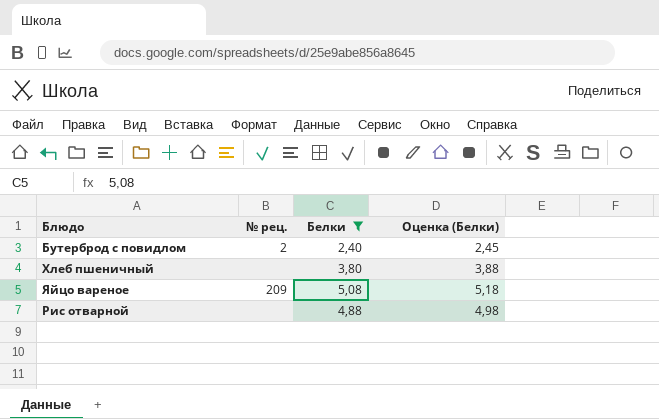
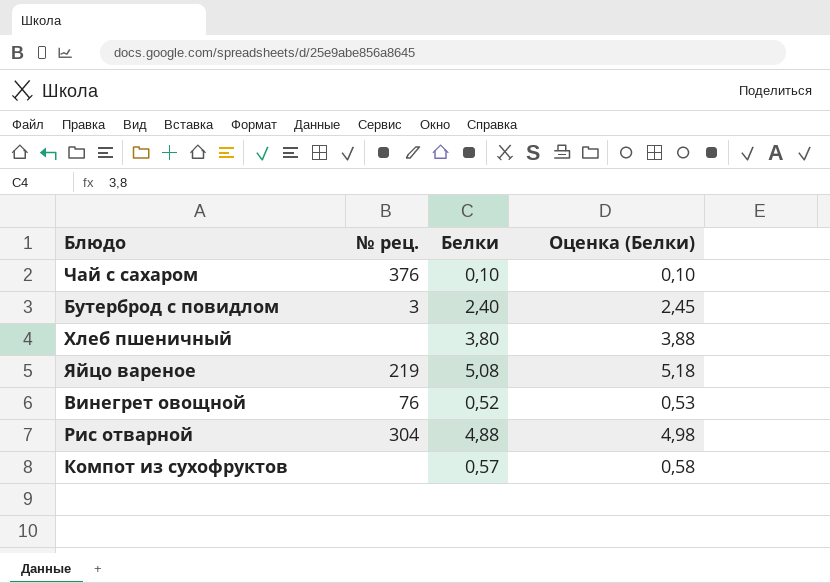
filter: Белки >= 2,40 -> none
Бутерброд с повидлом | № рец.: 2 -> 3
Яйцо вареное | № рец.: 209 -> 219
Рис отварной | № рец.: none -> 304

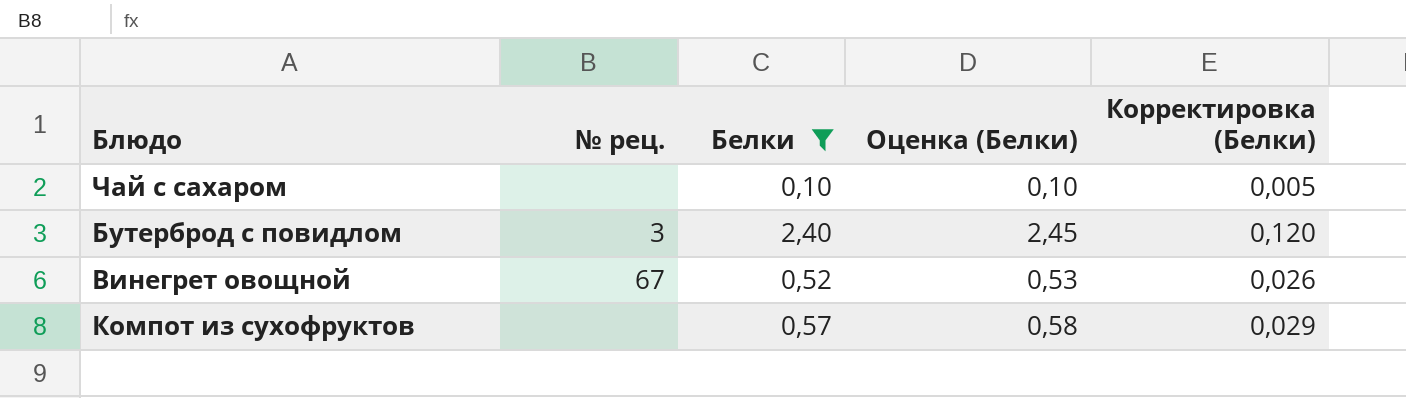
filter: none -> Белки <= 2,40
column Корректировка (Белки) | formula: none -> [Белки] * 0,05
Чай с сахаром | № рец.: 376 -> none
Винегрет овощной | № рец.: 76 -> 67

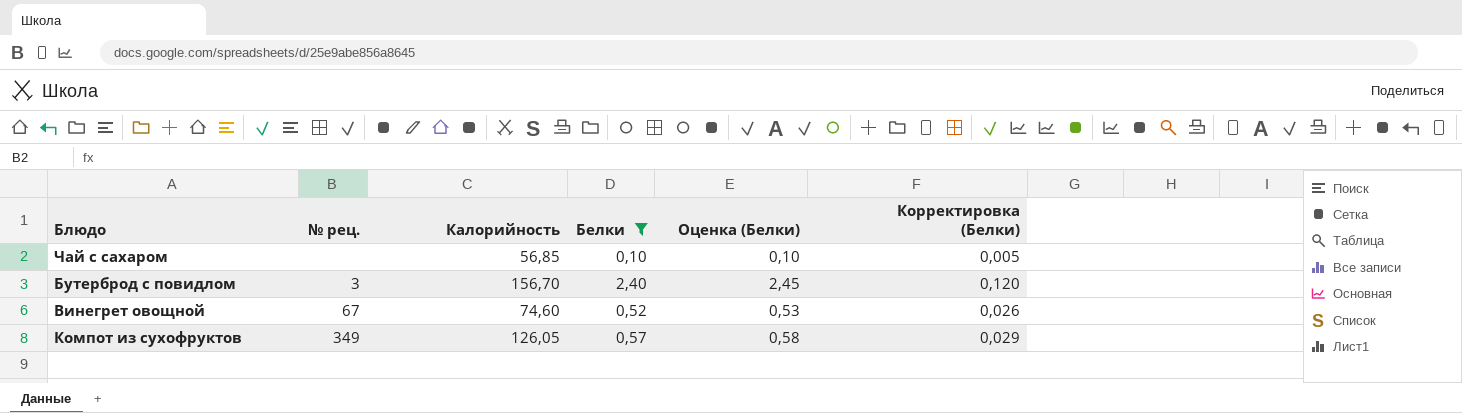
column Калорийность | position: none -> 3
Компот из сухофруктов | № рец.: none -> 349

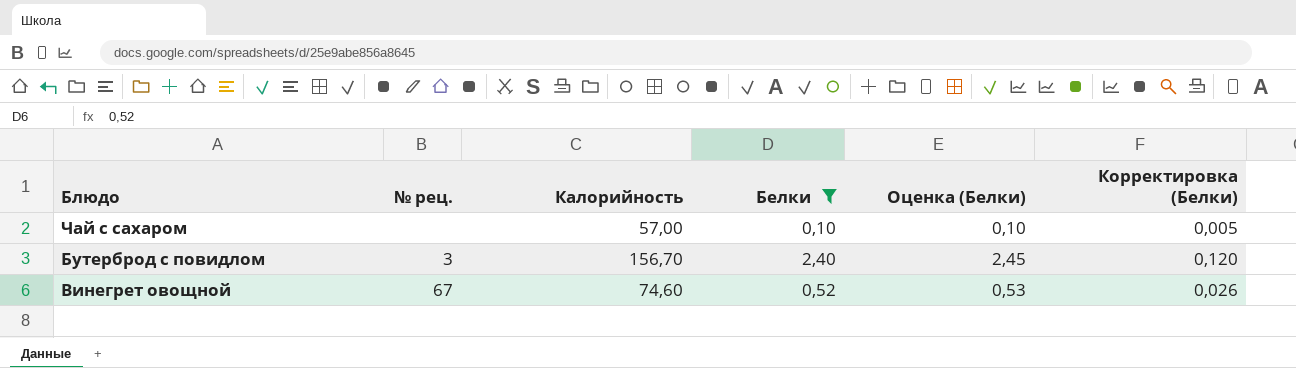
row Компот из сухофруктов: 349 | 126,05 | 0,57 | 0,58 | 0,029 -> none
Чай с сахаром | Калорийность: 56,85 -> 57,00

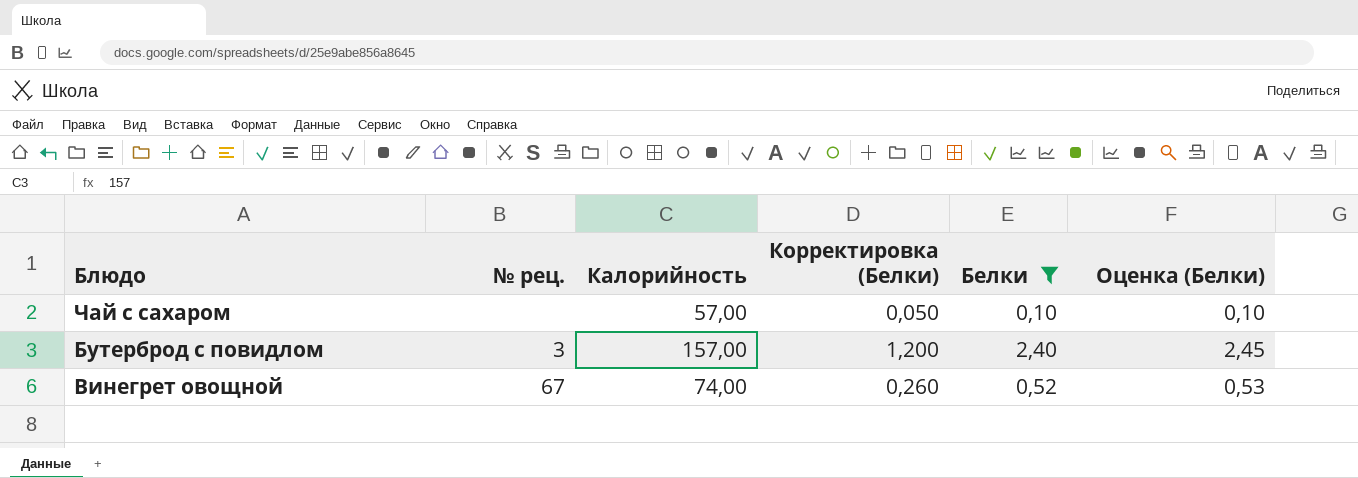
column Корректировка (Белки) | formula: [Белки] * 0,05 -> [Белки] * 0,5
column Корректировка (Белки) | position: 6 -> 4
Бутерброд с повидлом | Калорийность: 156,70 -> 157,00
Винегрет овощной | Калорийность: 74,60 -> 74,00

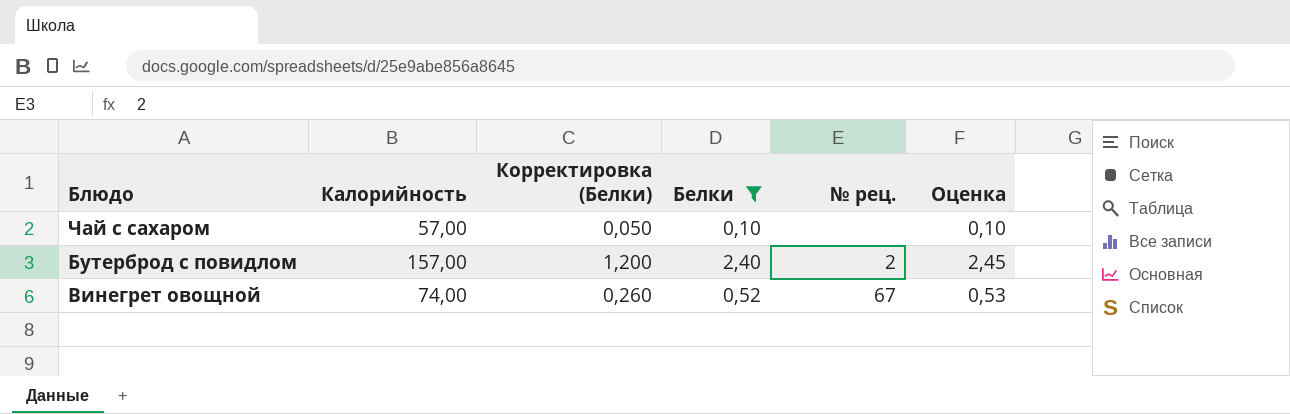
column № рец. | position: 2 -> 5
column name: Оценка (Белки) -> Оценка
Бутерброд с повидлом | № рец.: 3 -> 2

